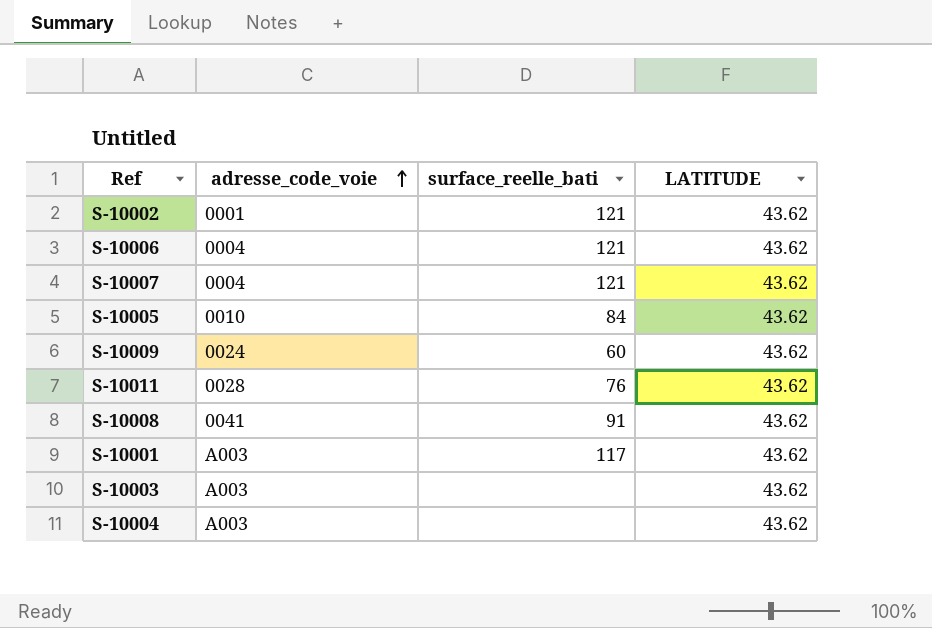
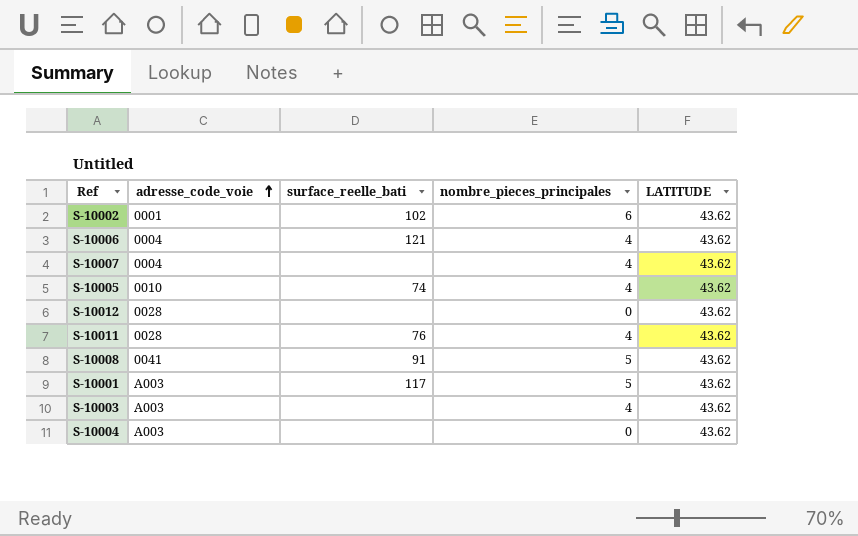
column nombre_pieces_principales | position: none -> 4
row S-10009: 0024 | 60 | 43.62 -> none
S-10002 | surface_reelle_bati: 121 -> 102
S-10007 | surface_reelle_bati: 121 -> none
S-10005 | surface_reelle_bati: 84 -> 74
row S-10012: none -> 0028 | none | 0 | 43.62

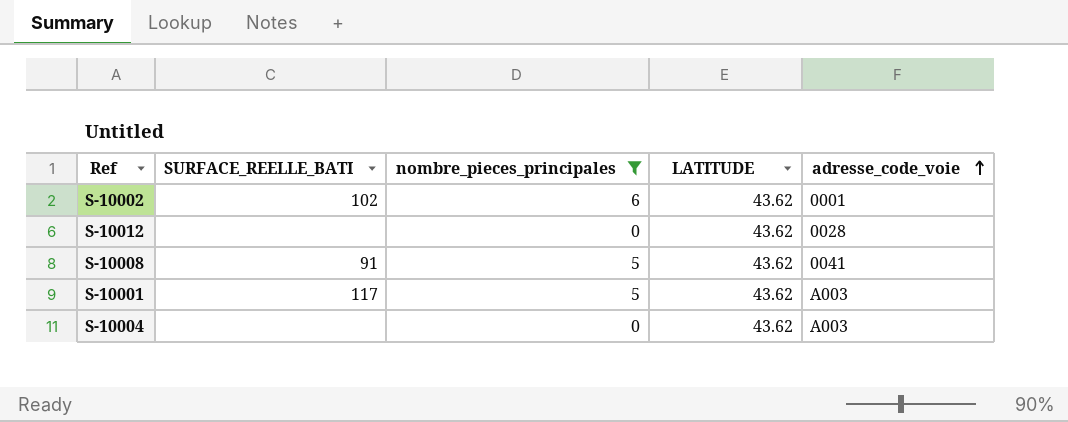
filter: none -> nombre_pieces_principales != 4
column name: surface_reelle_bati -> SURFACE_REELLE_BATI
column adresse_code_voie | position: 2 -> 5

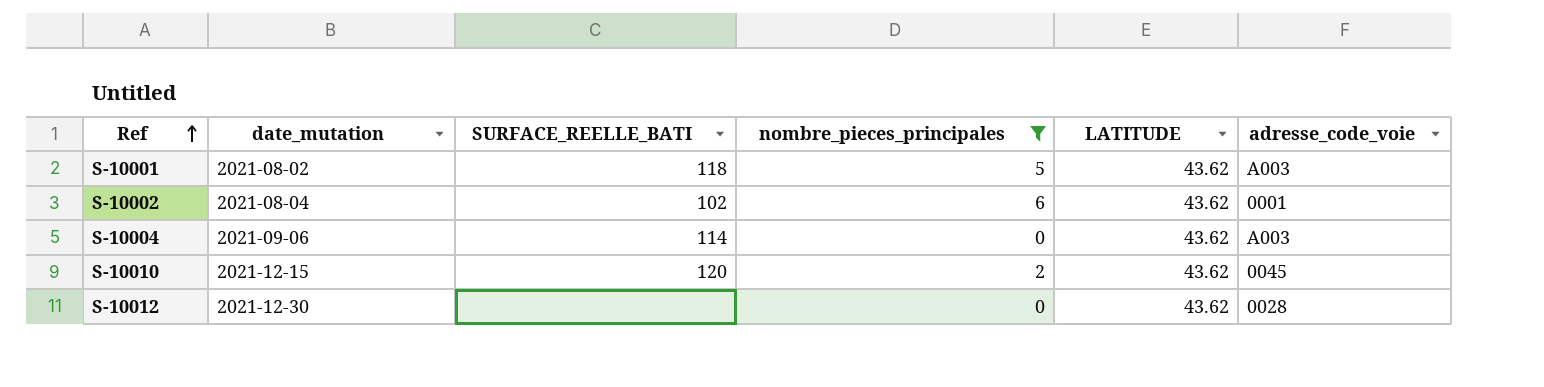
row order: adresse_code_voie ascending -> Ref ascending
column date_mutation | position: none -> 2
row S-10008: 91 | 5 | 43.62 | 0041 -> none
S-10001 | SURFACE_REELLE_BATI: 117 -> 118
S-10004 | SURFACE_REELLE_BATI: none -> 114
row S-10010: none -> 2021-12-15 | 120 | 2 | 43.62 | 0045

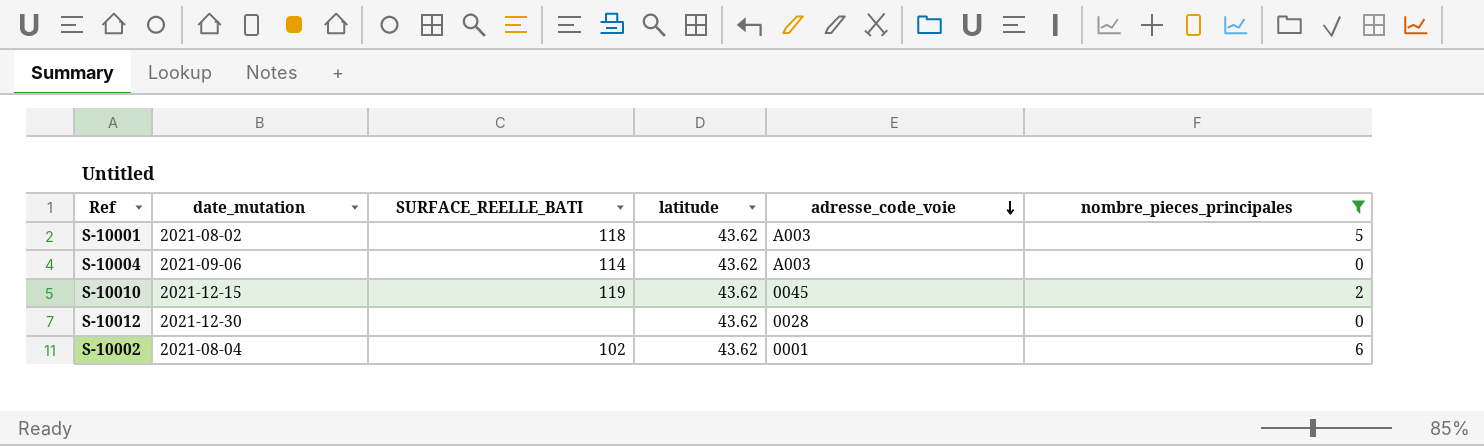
row order: Ref ascending -> adresse_code_voie descending
column name: LATITUDE -> latitude
column nombre_pieces_principales | position: 4 -> 6
S-10010 | SURFACE_REELLE_BATI: 120 -> 119

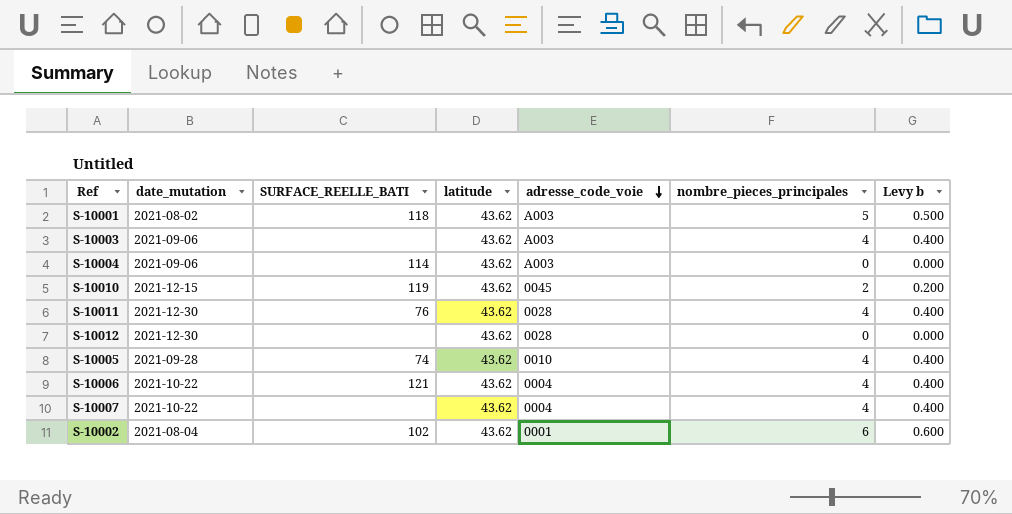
filter: nombre_pieces_principales != 4 -> none
column Levy b | formula: none -> [nombre_pieces_principales] * 0.1

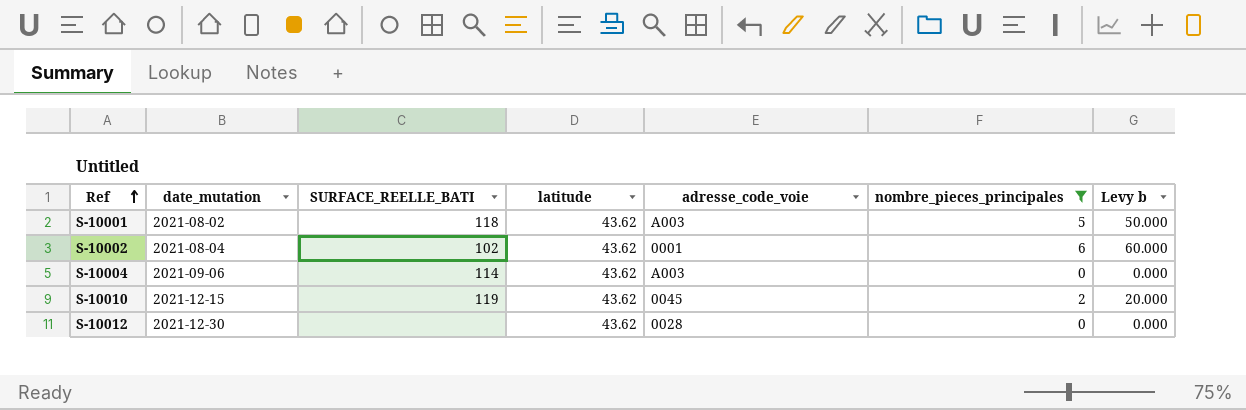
filter: none -> nombre_pieces_principales != 4
row order: adresse_code_voie descending -> Ref ascending
column Levy b | formula: [nombre_pieces_principales] * 0.1 -> [nombre_pieces_principales] * 10

